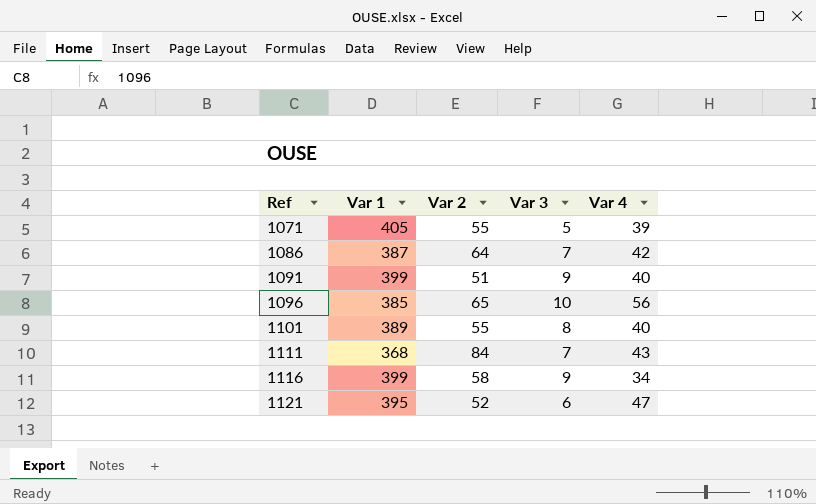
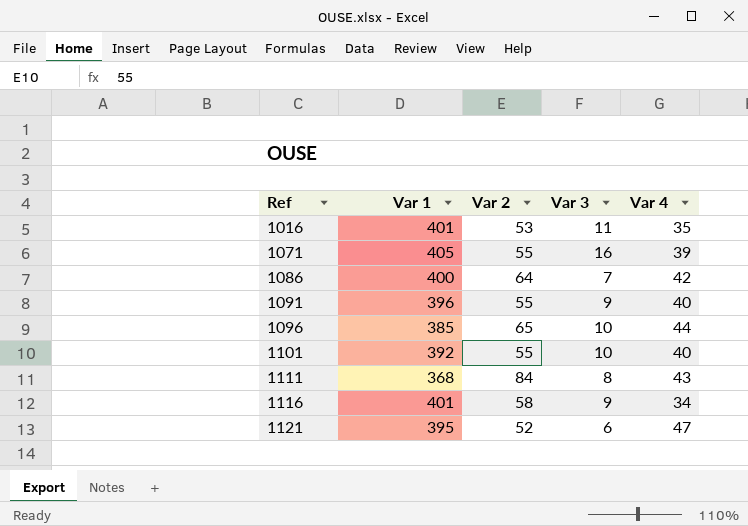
row 1016: none -> 401 | 53 | 11 | 35
1071 | Var 3: 5 -> 16
1086 | Var 1: 387 -> 400
1091 | Var 1: 399 -> 396
1091 | Var 2: 51 -> 55
1096 | Var 4: 56 -> 44
1101 | Var 1: 389 -> 392
1101 | Var 3: 8 -> 10
1111 | Var 3: 7 -> 8
1116 | Var 1: 399 -> 401

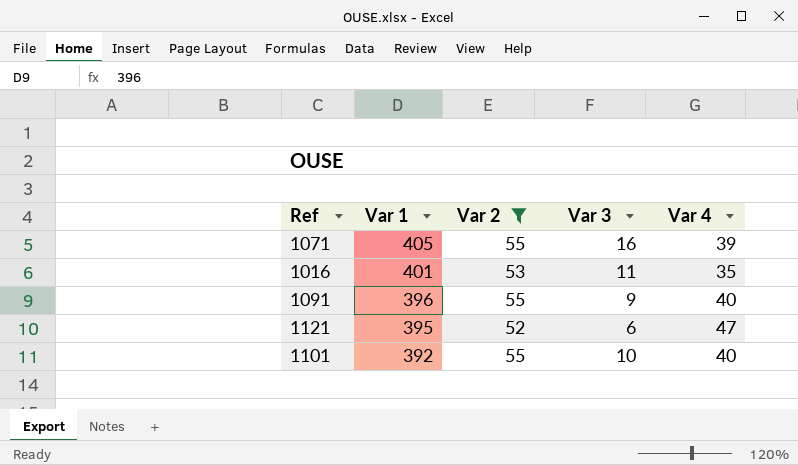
filter: none -> Var 2 <= 55
row order: Ref ascending -> Var 1 descending

